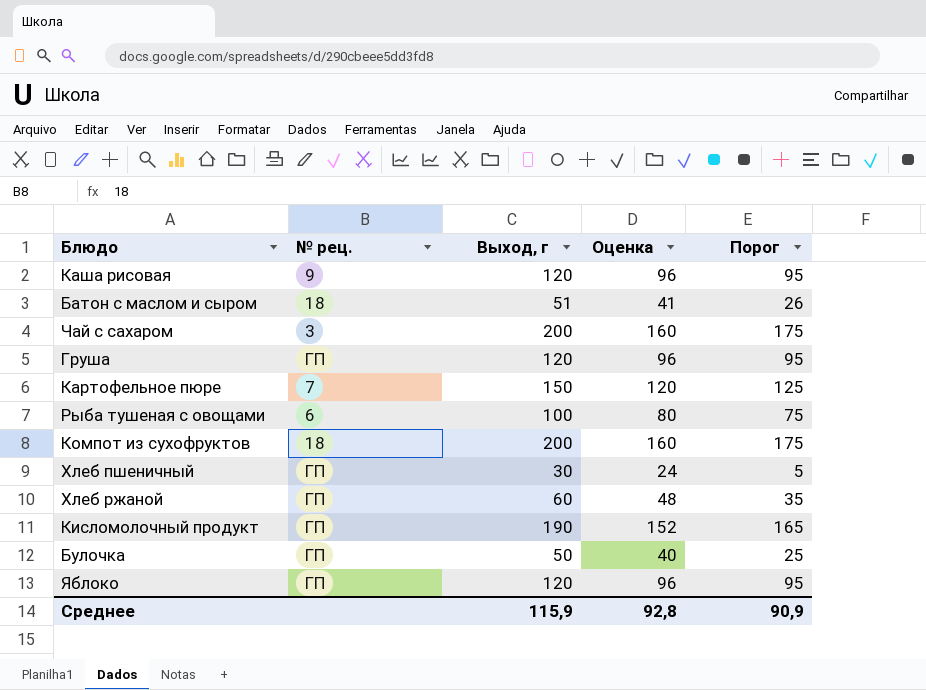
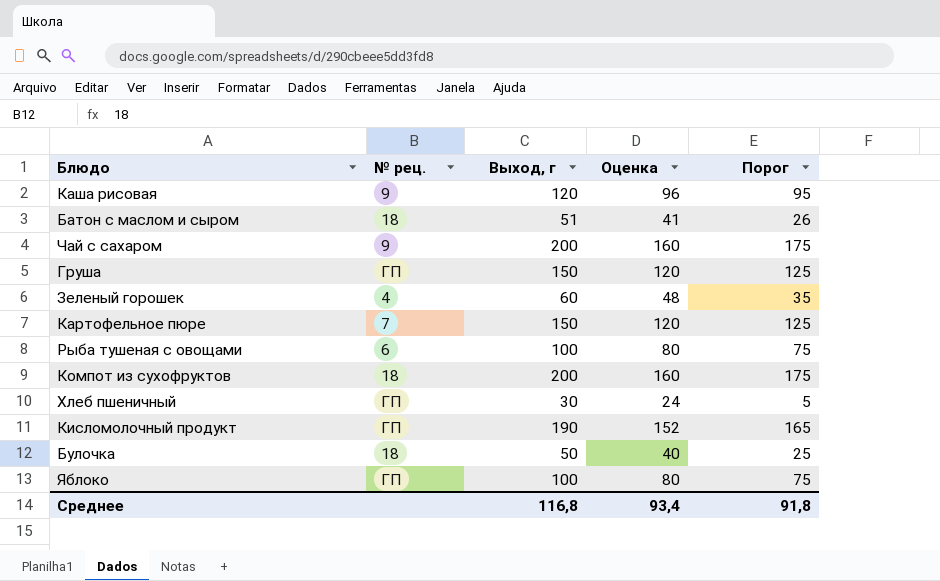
row Хлеб ржаной: ГП | 60 | 48 | 35 -> none
Чай с сахаром | № рец.: 3 -> 9
Груша | Выход, г: 120 -> 150
Груша | Оценка: 96 -> 120
Груша | Порог: 95 -> 125
row Зеленый горошек: none -> 4 | 60 | 48 | 35
Булочка | № рец.: ГП -> 18
Яблоко | Выход, г: 120 -> 100
Яблоко | Оценка: 96 -> 80
Яблоко | Порог: 95 -> 75
Среднее | Выход, г: 115,9 -> 116,8
Среднее | Оценка: 92,8 -> 93,4
Среднее | Порог: 90,9 -> 91,8

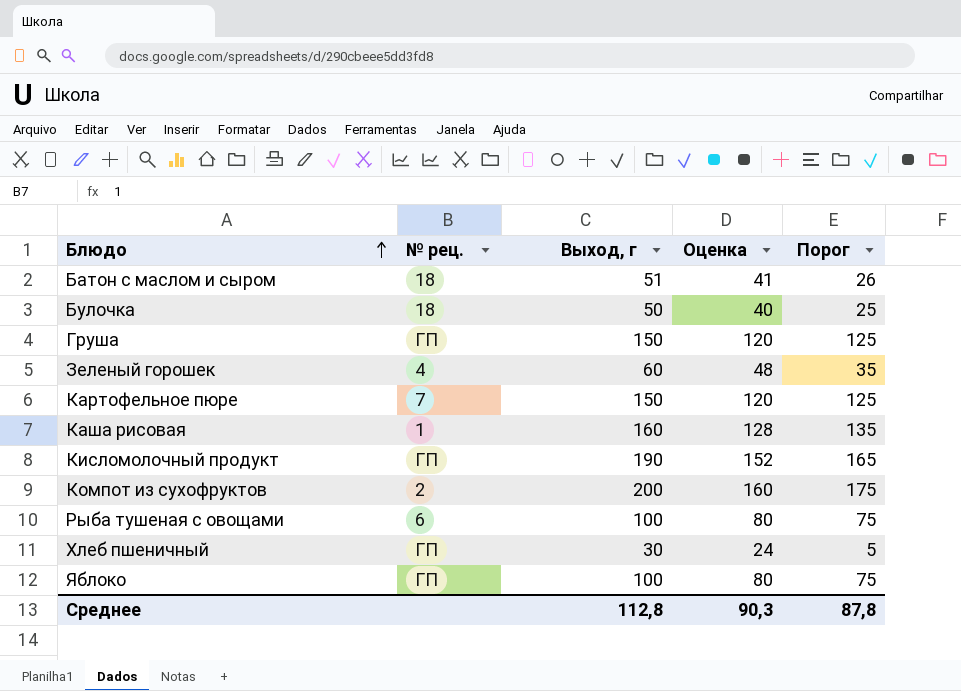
row order: none -> Блюдо ascending
row Чай с сахаром: 9 | 200 | 160 | 175 -> none
Каша рисовая | № рец.: 9 -> 1
Каша рисовая | Выход, г: 120 -> 160
Каша рисовая | Оценка: 96 -> 128
Каша рисовая | Порог: 95 -> 135
Компот из сухофруктов | № рец.: 18 -> 2
Среднее | Выход, г: 116,8 -> 112,8
Среднее | Оценка: 93,4 -> 90,3
Среднее | Порог: 91,8 -> 87,8

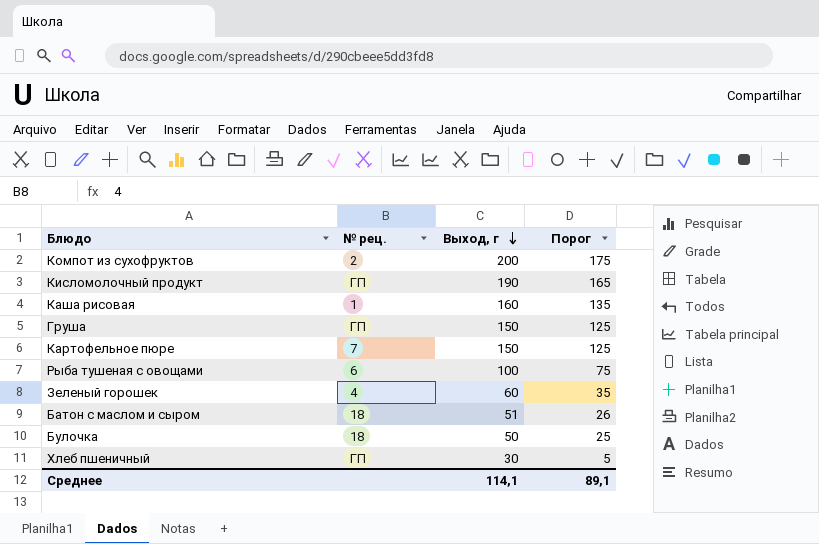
row order: Блюдо ascending -> Выход, г descending
column Оценка | formula: [Выход, г] * 0,8 -> none
row Яблоко: ГП | 100 | 80 | 75 -> none
Среднее | Выход, г: 112,8 -> 114,1
Среднее | Порог: 87,8 -> 89,1

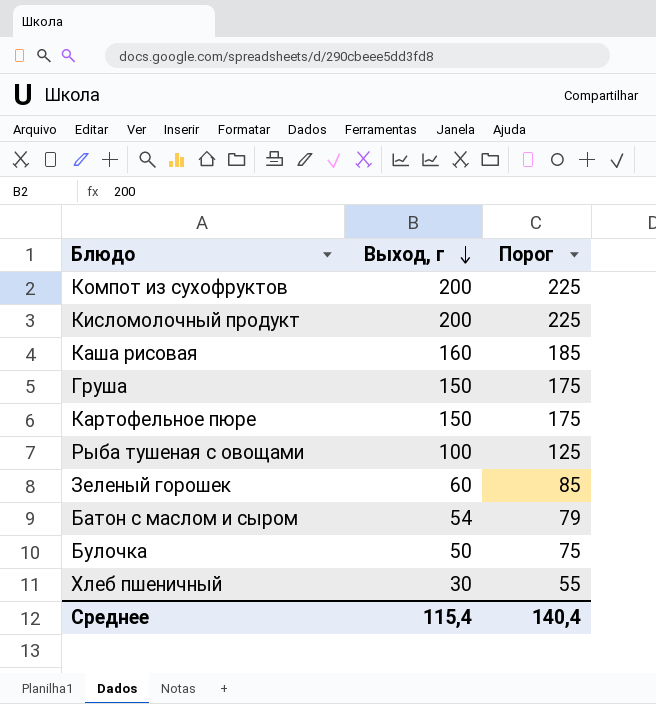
column № рец. | position: 2 -> none
column Порог | formula: [Выход, г] - 25 -> [Выход, г] + 25
Кисломолочный продукт | Выход, г: 190 -> 200
Батон с маслом и сыром | Выход, г: 51 -> 54
Среднее | Выход, г: 114,1 -> 115,4
Среднее | Порог: 89,1 -> 140,4

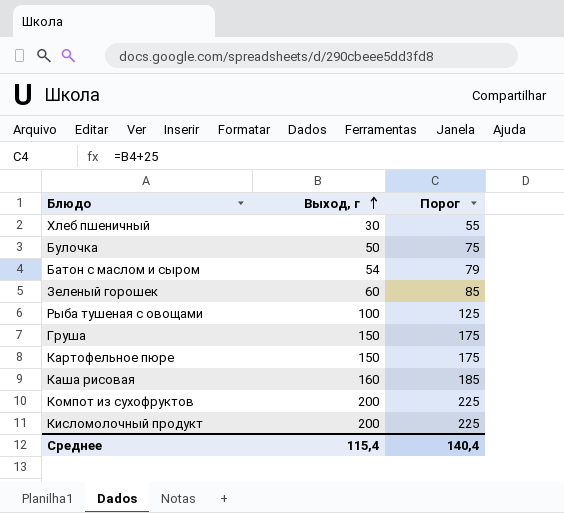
row order: Выход, г descending -> Выход, г ascending

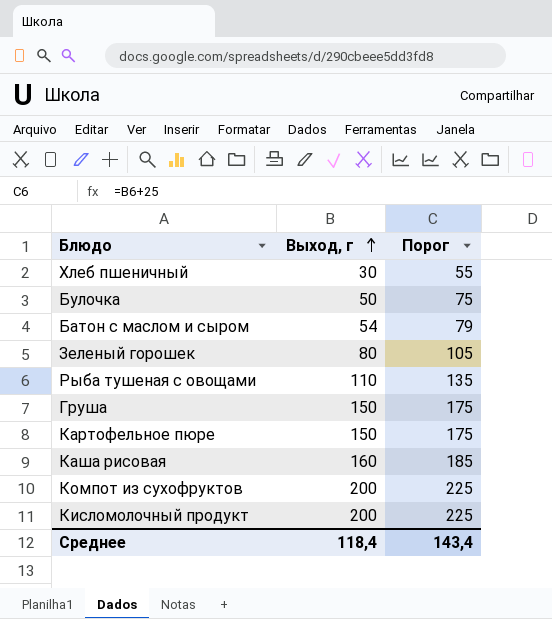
Зеленый горошек | Выход, г: 60 -> 80
Зеленый горошек | Порог: 85 -> 105
Рыба тушеная с овощами | Выход, г: 100 -> 110
Рыба тушеная с овощами | Порог: 125 -> 135
Среднее | Выход, г: 115,4 -> 118,4
Среднее | Порог: 140,4 -> 143,4

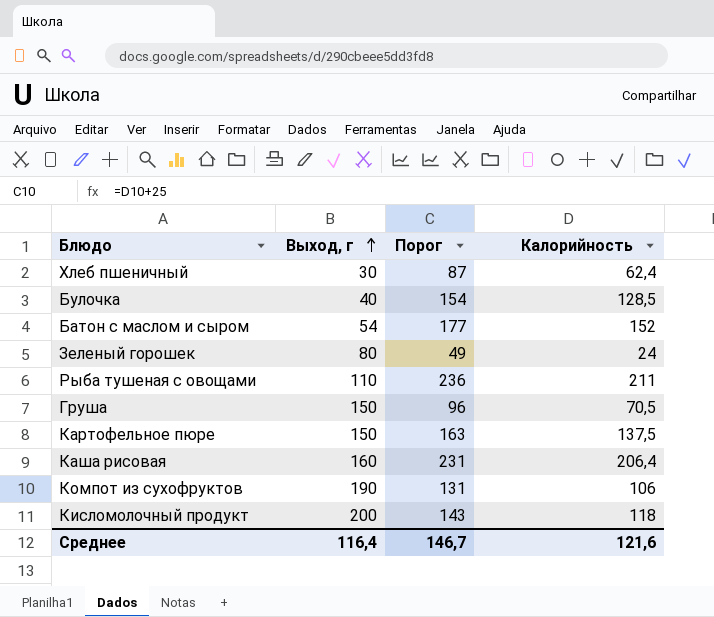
column Порог | formula: [Выход, г] + 25 -> [Калорийность] + 25
column Калорийность | position: none -> 4
Булочка | Выход, г: 50 -> 40
Компот из сухофруктов | Выход, г: 200 -> 190
Среднее | Выход, г: 118,4 -> 116,4
Среднее | Порог: 143,4 -> 146,7

